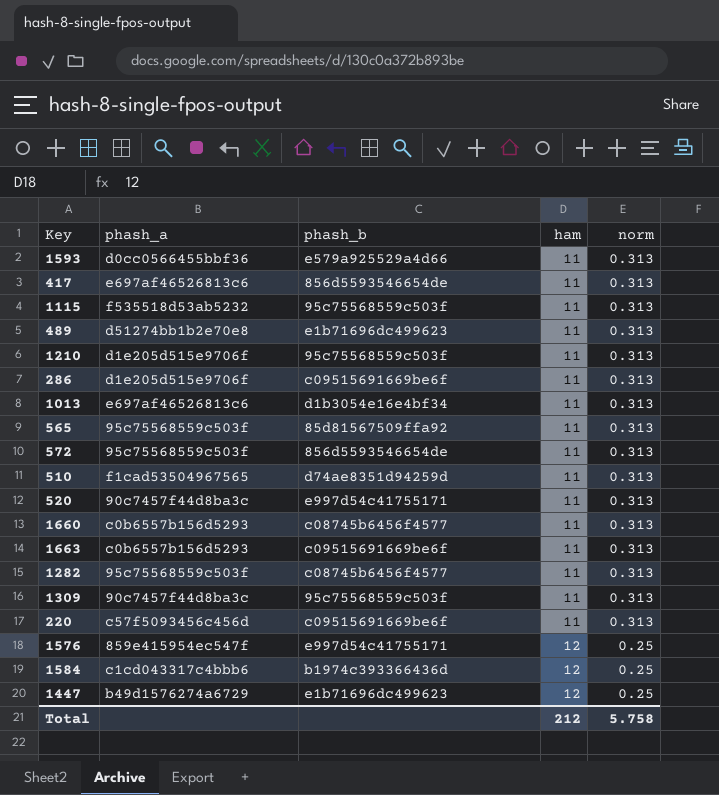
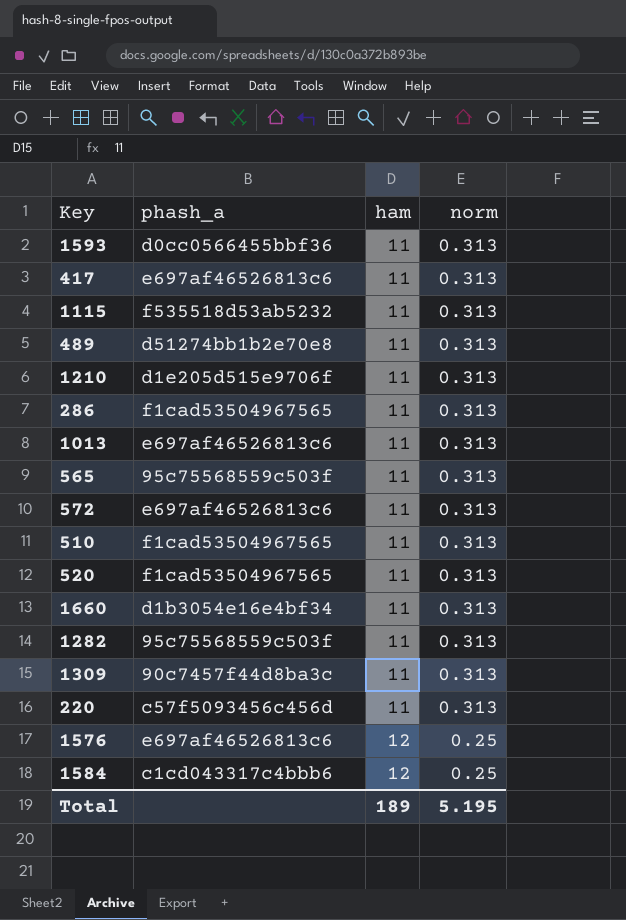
column phash_b | position: 3 -> none
row 1663: c0b6557b156d5293 | c09515691669be6f | 11 | 0.313 -> none
row 1447: b49d1576274a6729 | e1b71696dc499623 | 12 | 0.25 -> none
286 | phash_a: d1e205d515e9706f -> f1cad53504967565
572 | phash_a: 95c75568559c503f -> e697af46526813c6
520 | phash_a: 90c7457f44d8ba3c -> f1cad53504967565
1660 | phash_a: c0b6557b156d5293 -> d1b3054e16e4bf34
1576 | phash_a: 859e415954ec547f -> e697af46526813c6
Total | ham: 212 -> 189
Total | norm: 5.758 -> 5.195

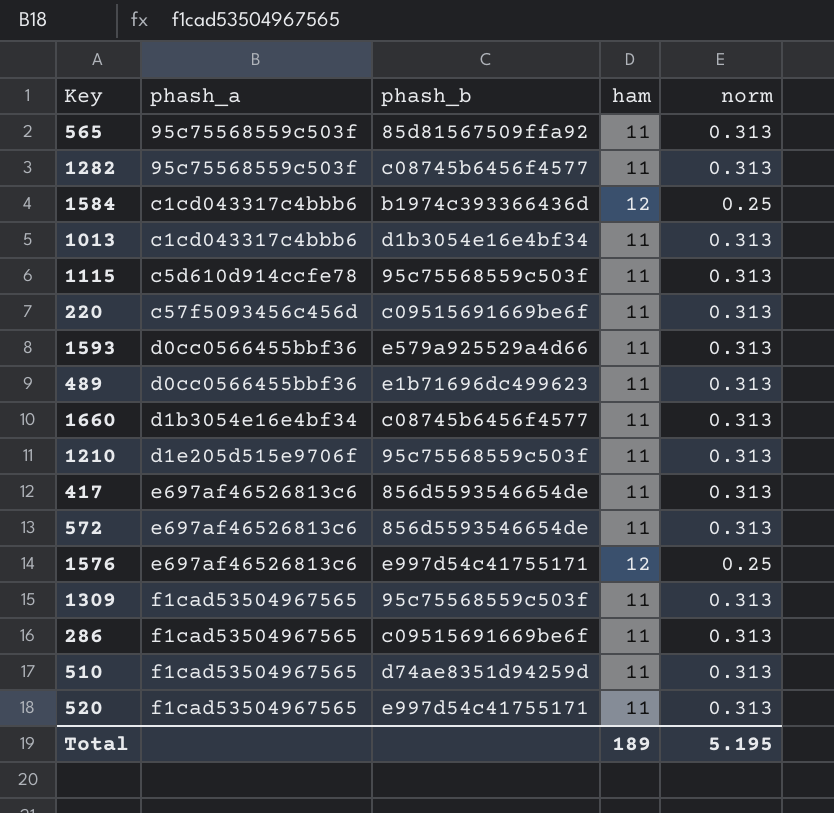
row order: ham ascending -> phash_a ascending
column phash_b | position: none -> 3
1013 | phash_a: e697af46526813c6 -> c1cd043317c4bbb6
1115 | phash_a: f535518d53ab5232 -> c5d610d914ccfe78
489 | phash_a: d51274bb1b2e70e8 -> d0cc0566455bbf36
1309 | phash_a: 90c7457f44d8ba3c -> f1cad53504967565

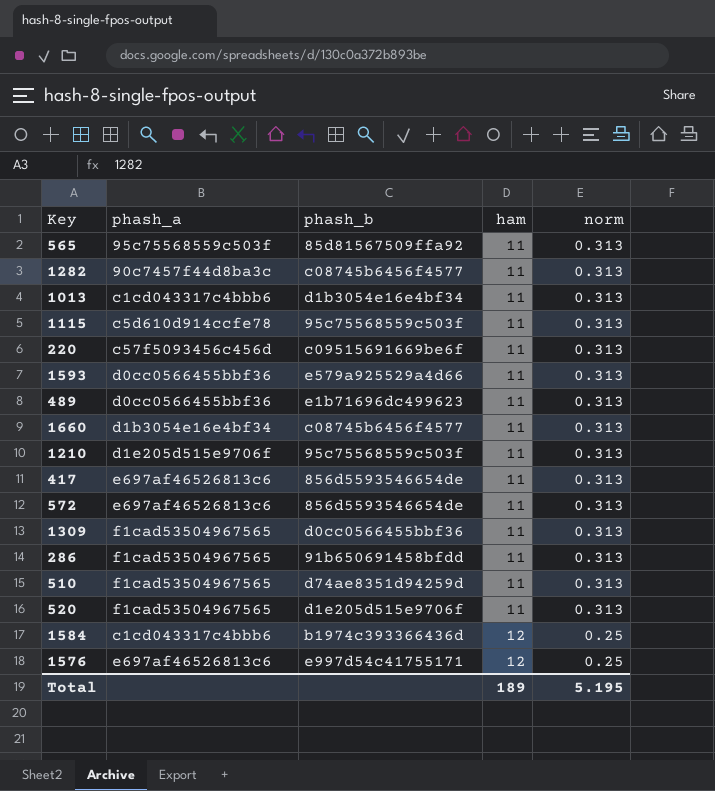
row order: phash_a ascending -> ham ascending
1282 | phash_a: 95c75568559c503f -> 90c7457f44d8ba3c
1309 | phash_b: 95c75568559c503f -> d0cc0566455bbf36
286 | phash_b: c09515691669be6f -> 91b650691458bfdd
520 | phash_b: e997d54c41755171 -> d1e205d515e9706f

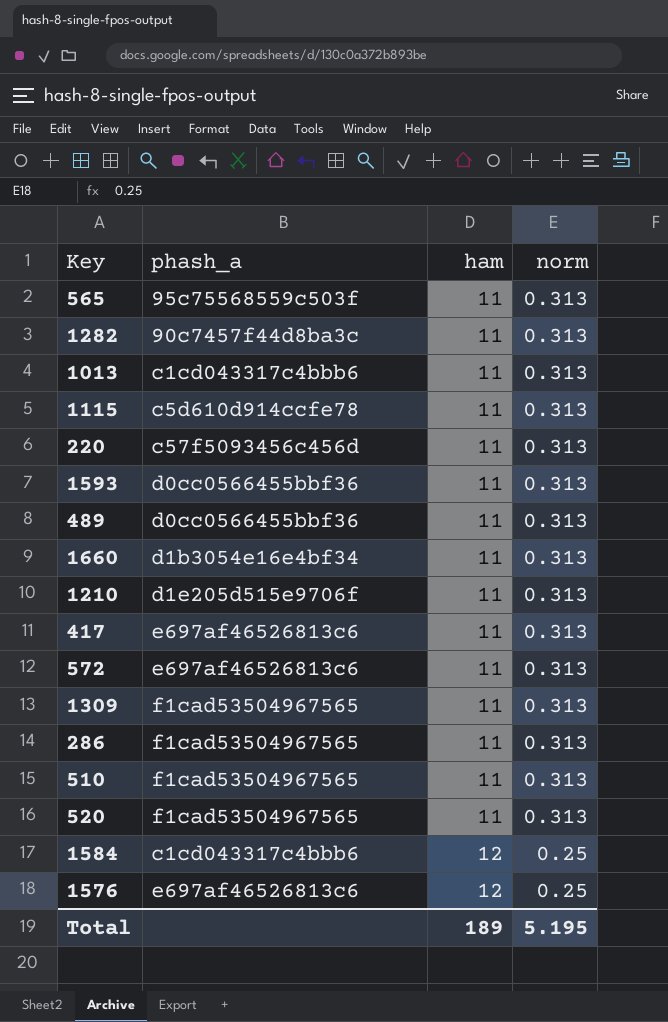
column phash_b | position: 3 -> none

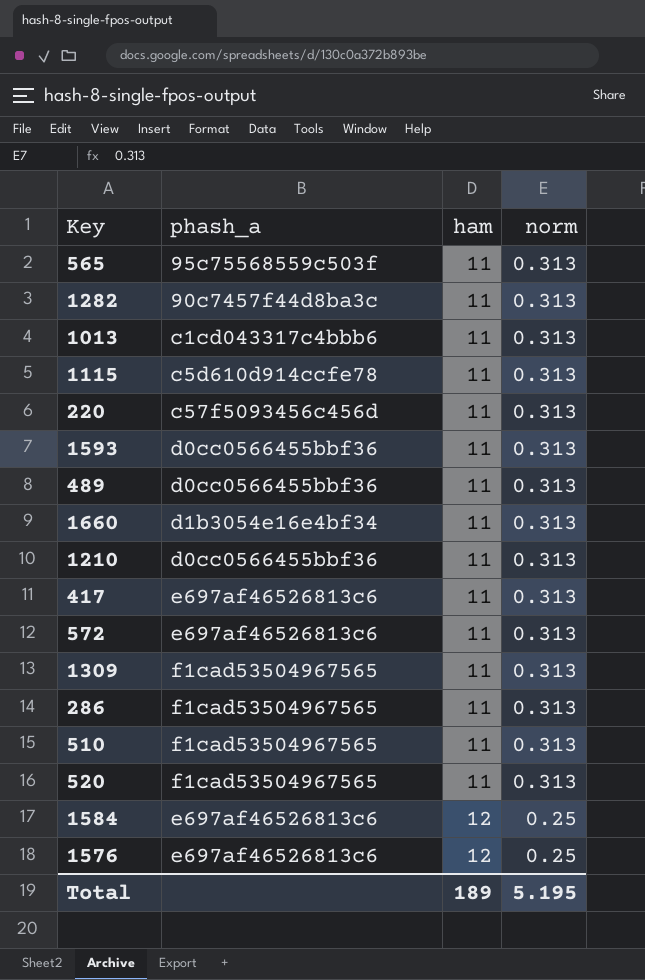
1210 | phash_a: d1e205d515e9706f -> d0cc0566455bbf36
1584 | phash_a: c1cd043317c4bbb6 -> e697af46526813c6

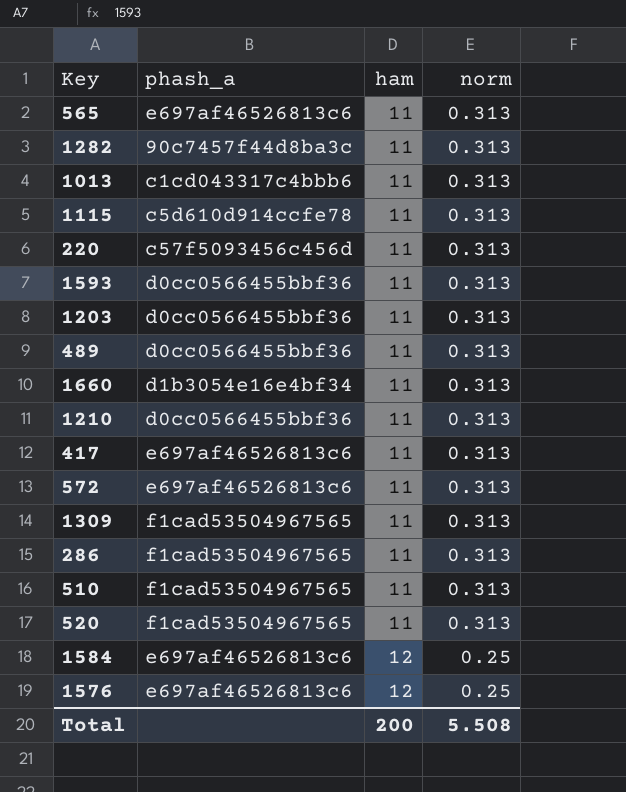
565 | phash_a: 95c75568559c503f -> e697af46526813c6
row 1203: none -> d0cc0566455bbf36 | 11 | 0.313
Total | ham: 189 -> 200
Total | norm: 5.195 -> 5.508

